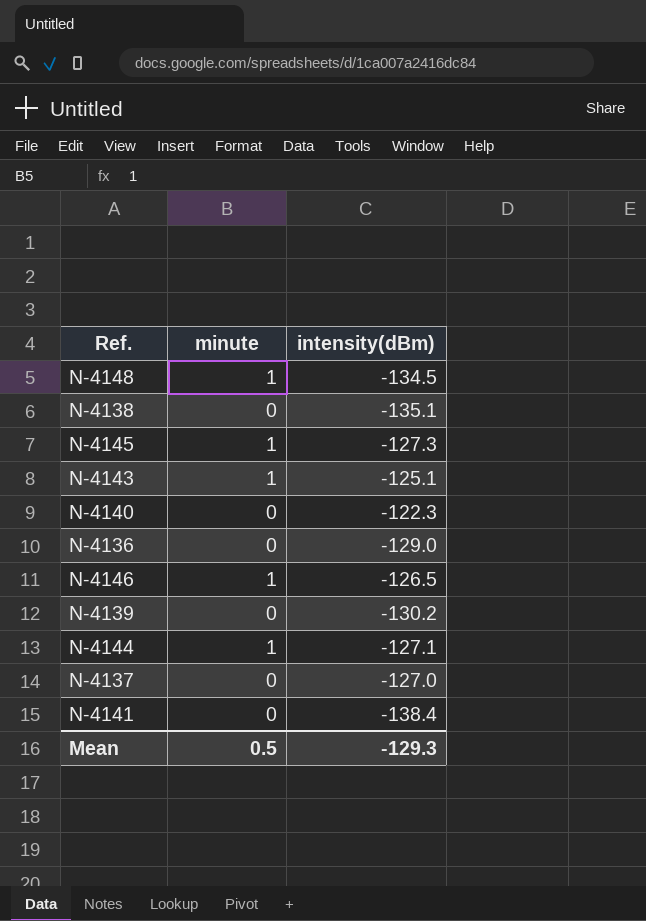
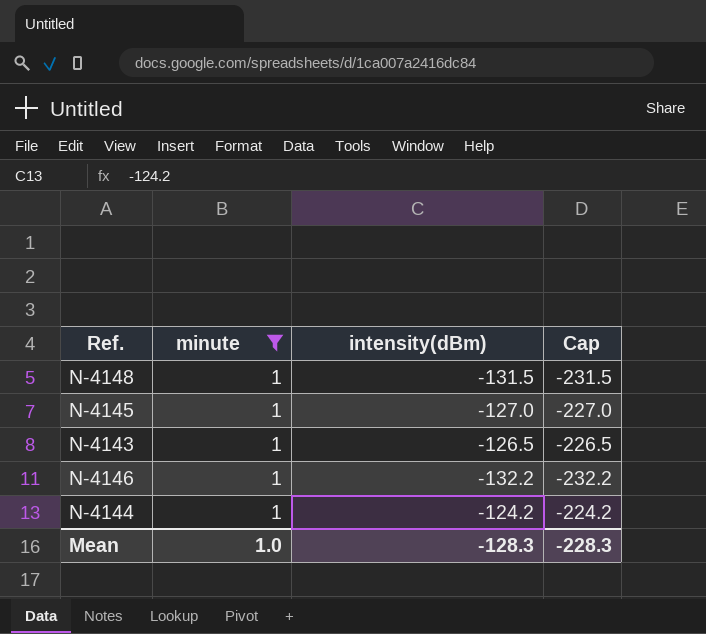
filter: none -> minute = 1
column Cap | formula: none -> [intensity(dBm)] - 100
N-4148 | intensity(dBm): -134.5 -> -131.5
N-4145 | intensity(dBm): -127.3 -> -127.0
N-4143 | intensity(dBm): -125.1 -> -126.5
N-4146 | intensity(dBm): -126.5 -> -132.2
N-4144 | intensity(dBm): -127.1 -> -124.2
Mean | minute: 0.5 -> 1.0
Mean | intensity(dBm): -129.3 -> -128.3

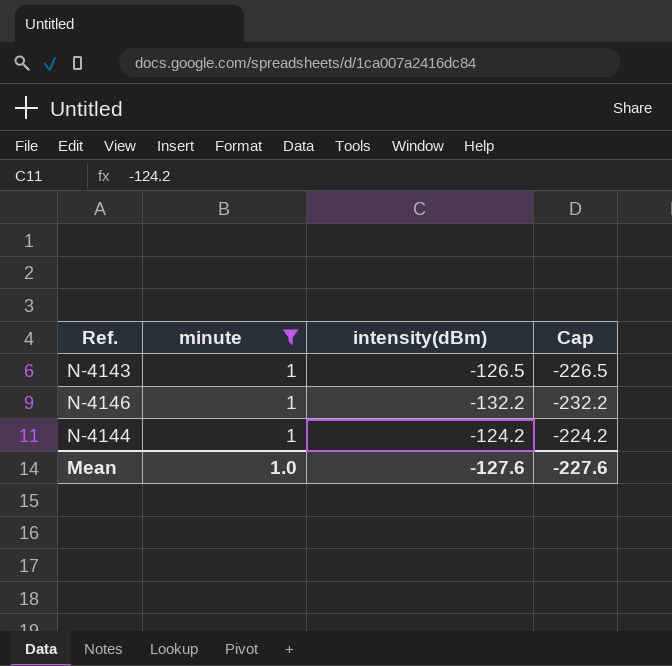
row N-4148: 1 | -131.5 | -231.5 -> none
row N-4145: 1 | -127.0 | -227.0 -> none
Mean | intensity(dBm): -128.3 -> -127.6
Mean | Cap: -228.3 -> -227.6

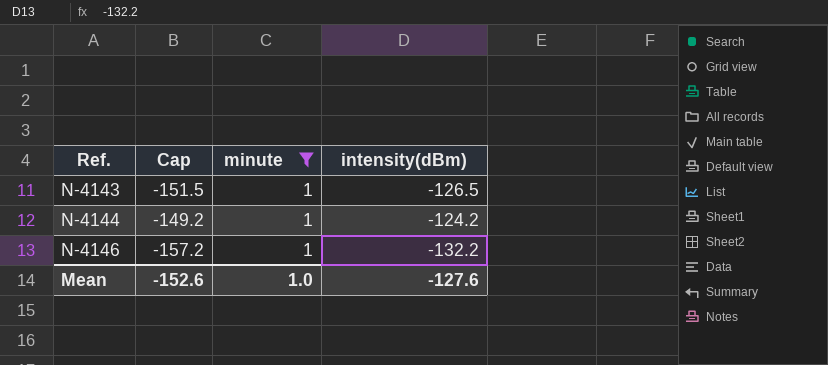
row order: none -> Ref. ascending
column Cap | formula: [intensity(dBm)] - 100 -> [intensity(dBm)] - 25
column Cap | position: 4 -> 2
Mean | Cap: -227.6 -> -152.6

